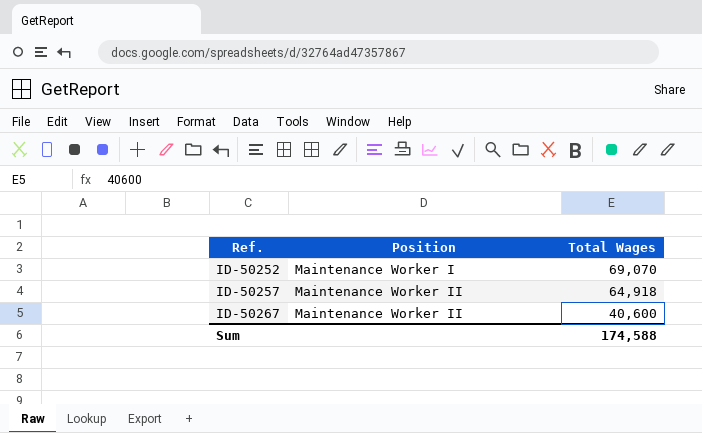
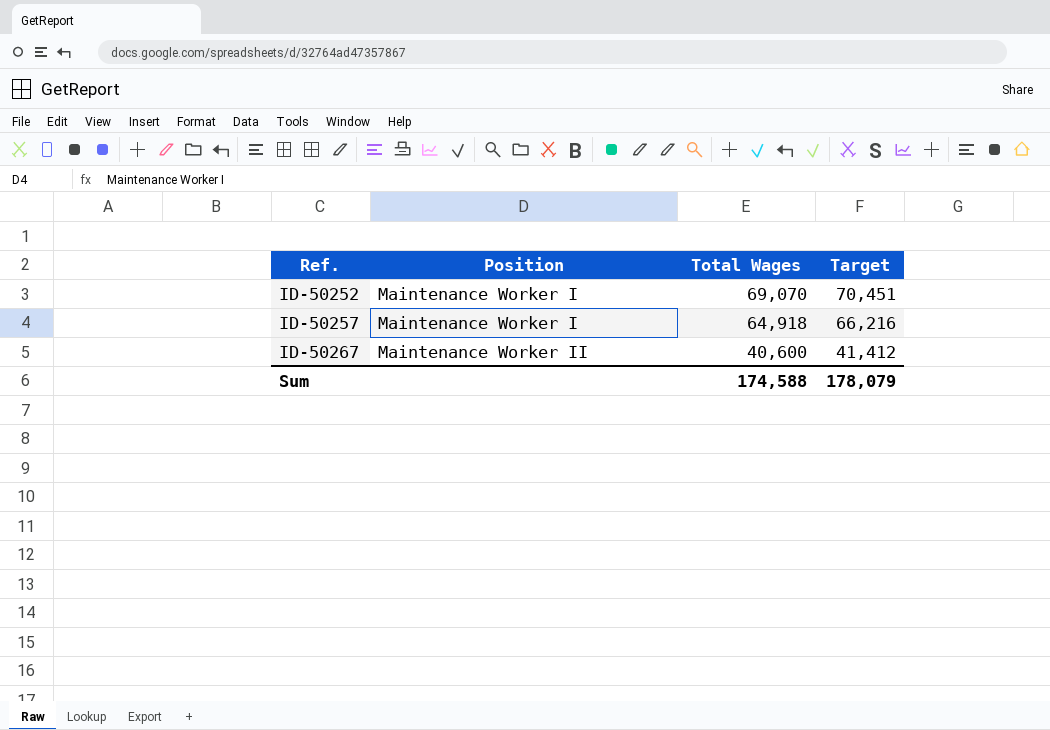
column Target | formula: none -> [Total Wages] * 1.02
ID-50257 | Position: Maintenance Worker II -> Maintenance Worker I

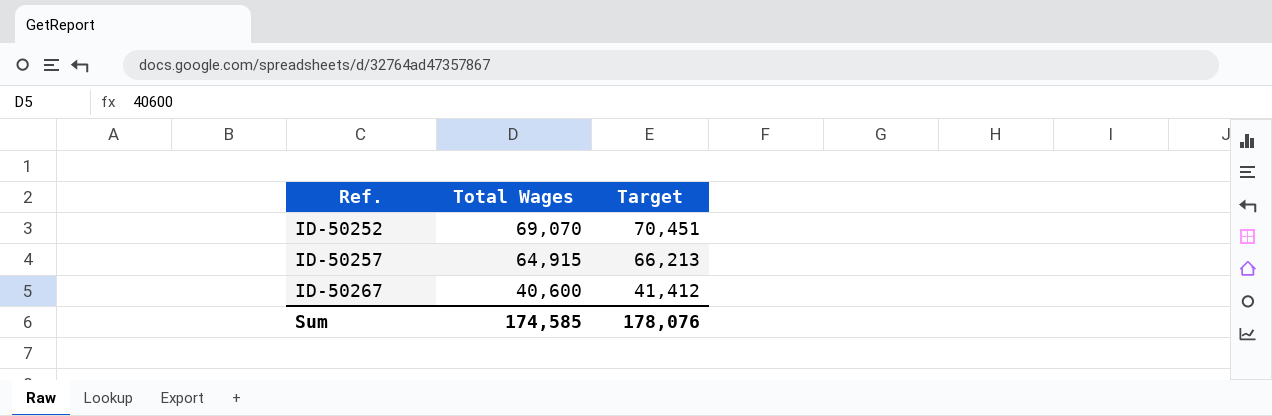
column Position | position: 2 -> none
ID-50257 | Total Wages: 64,918 -> 64,915
ID-50257 | Target: 66,216 -> 66,213
Sum | Total Wages: 174,588 -> 174,585
Sum | Target: 178,079 -> 178,076

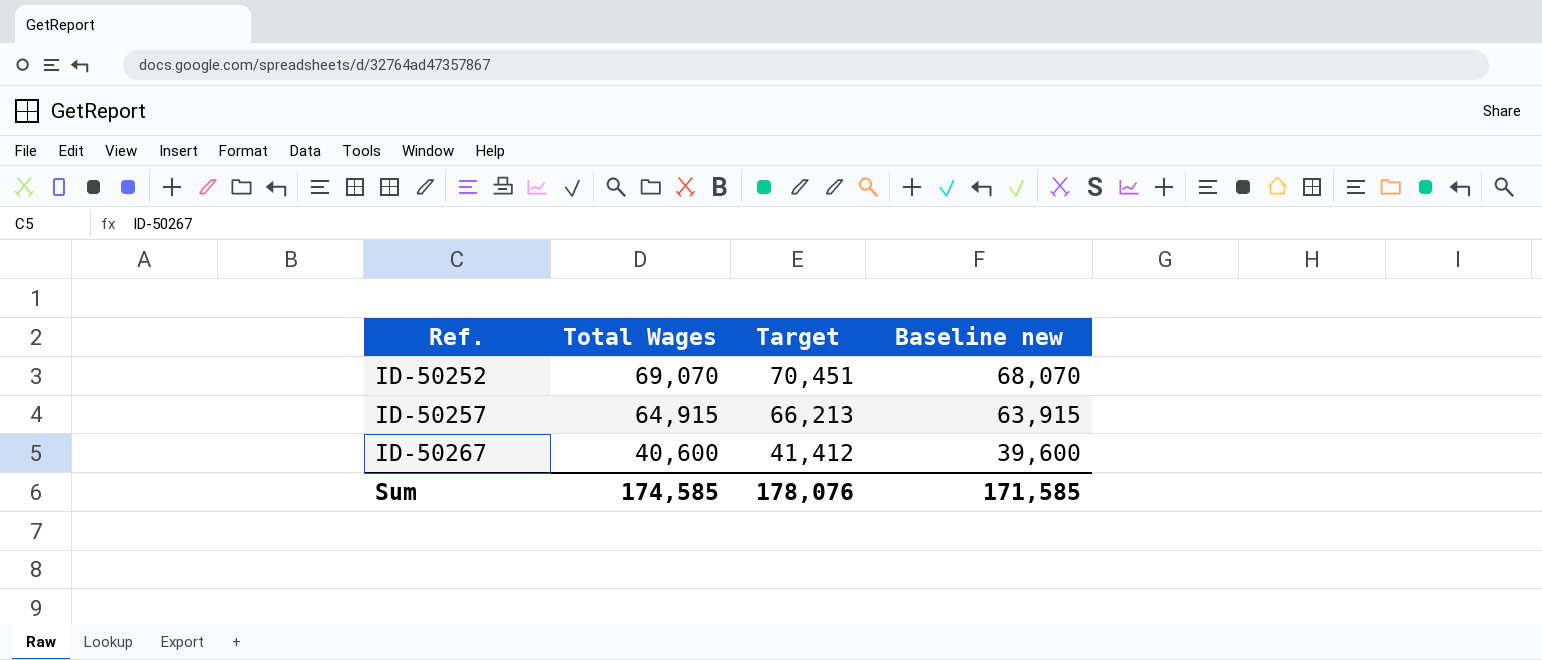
column Baseline new | formula: none -> [Total Wages] - 1000

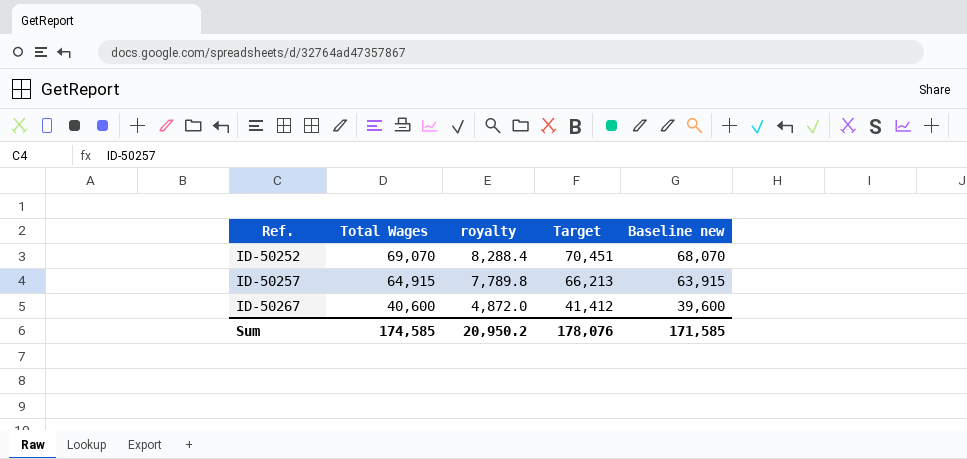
column royalty | formula: none -> [Total Wages] * 0.12

